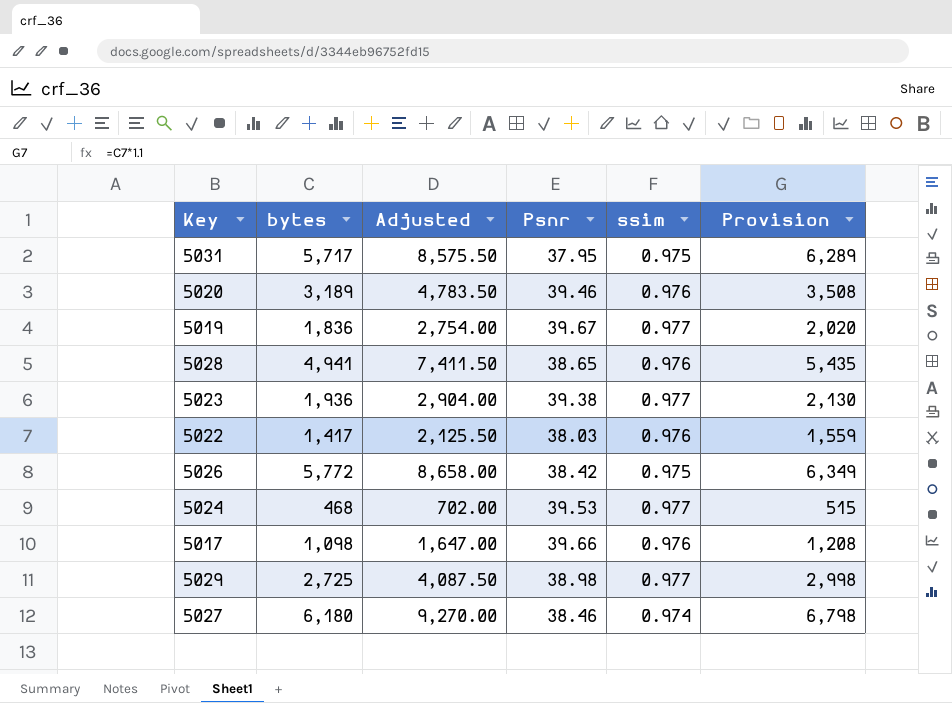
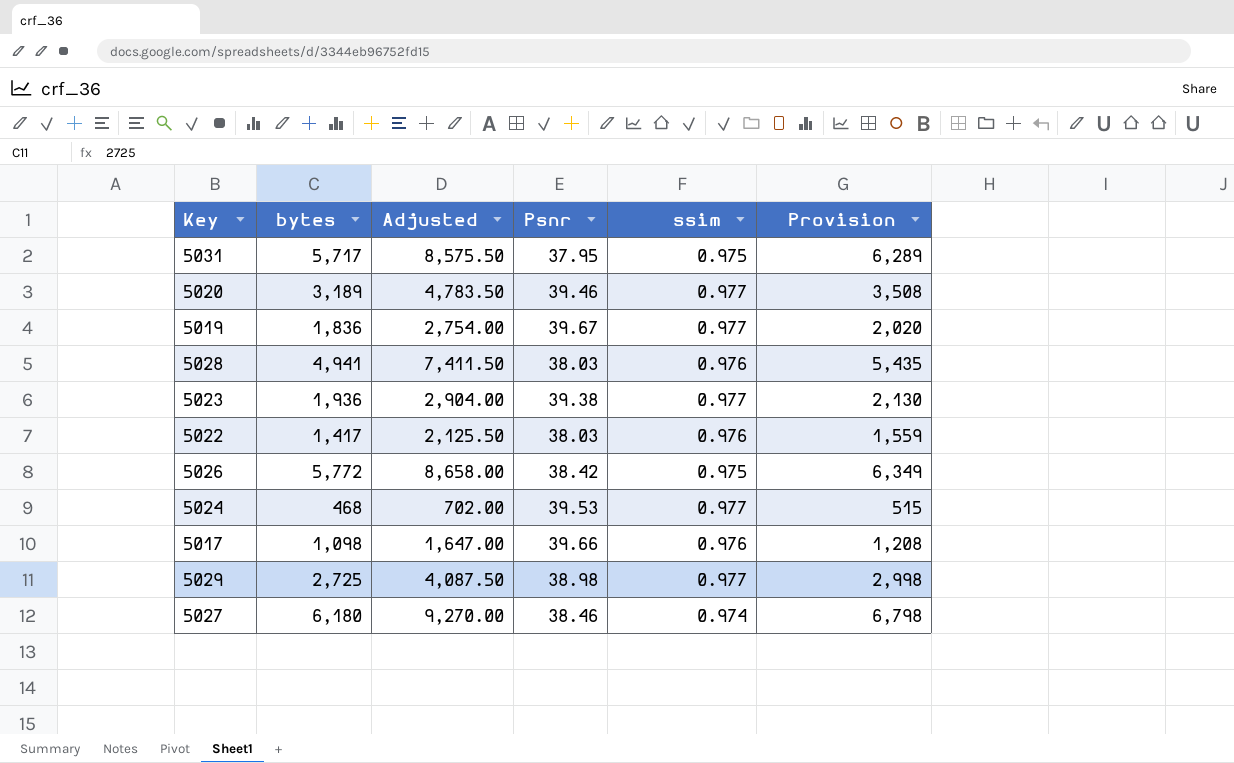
5020 | ssim: 0.976 -> 0.977
5028 | Psnr: 38.65 -> 38.03

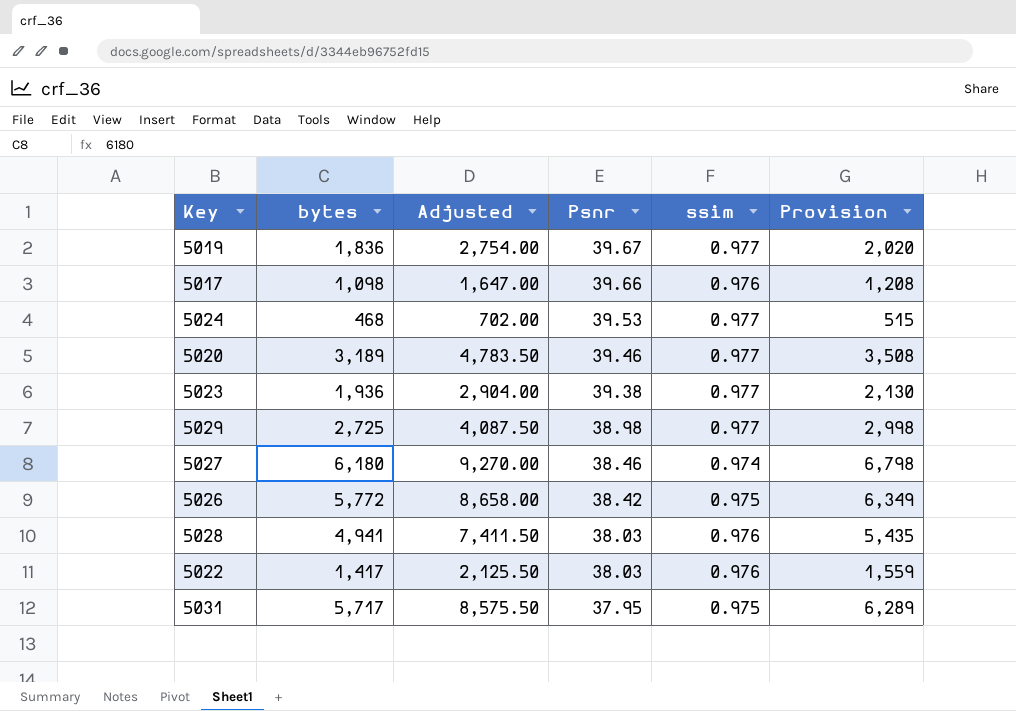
row order: none -> Psnr descending

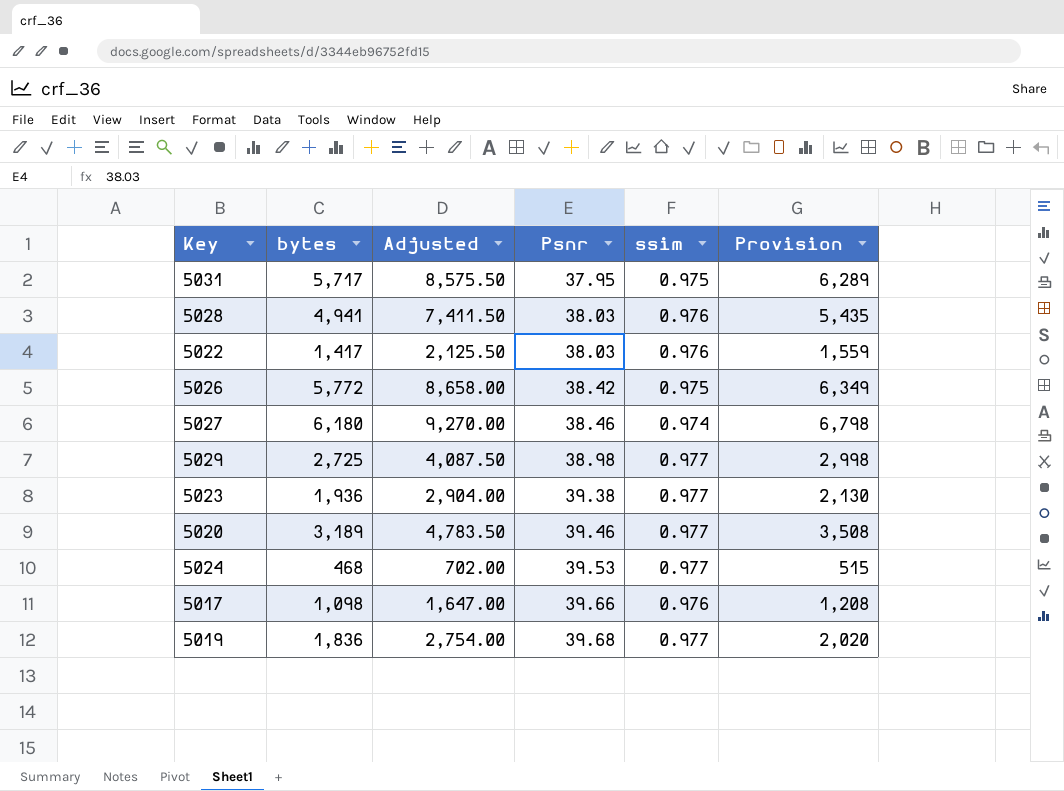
row order: Psnr descending -> Psnr ascending
5019 | Psnr: 39.67 -> 39.68

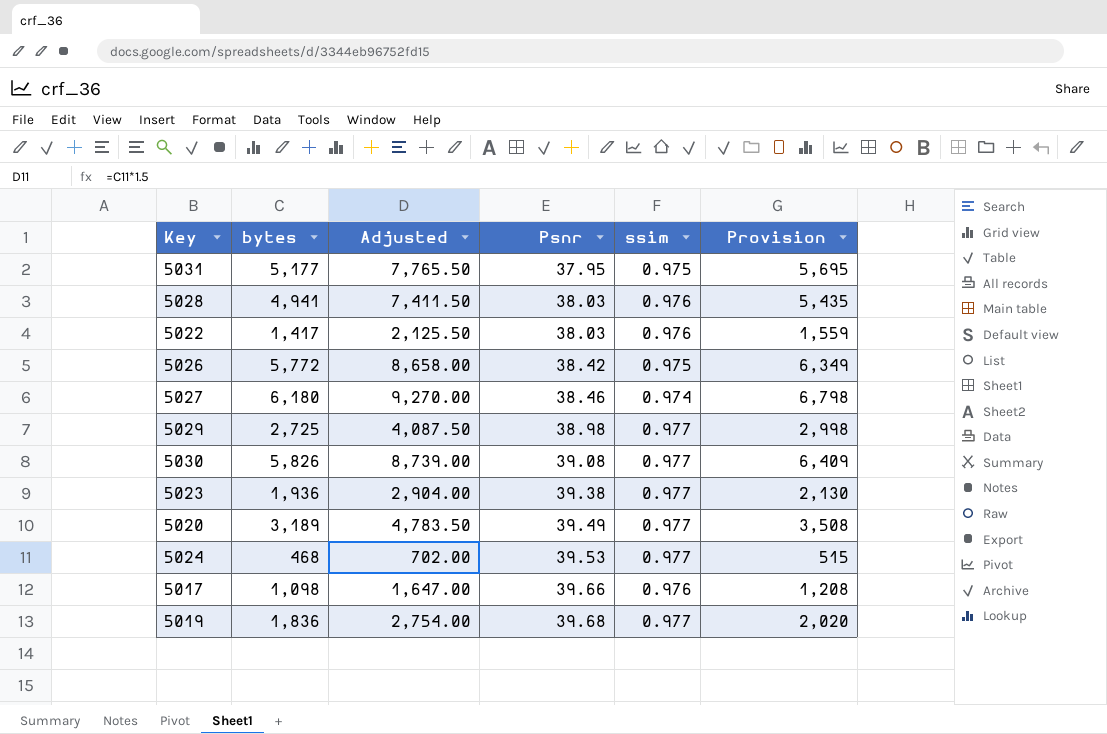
5031 | bytes: 5,717 -> 5,177
5031 | Adjusted: 8,575.50 -> 7,765.50
5031 | Provision: 6,289 -> 5,695
row 5030: none -> 5,826 | 8,739.00 | 39.08 | 0.977 | 6,409
5020 | Psnr: 39.46 -> 39.49

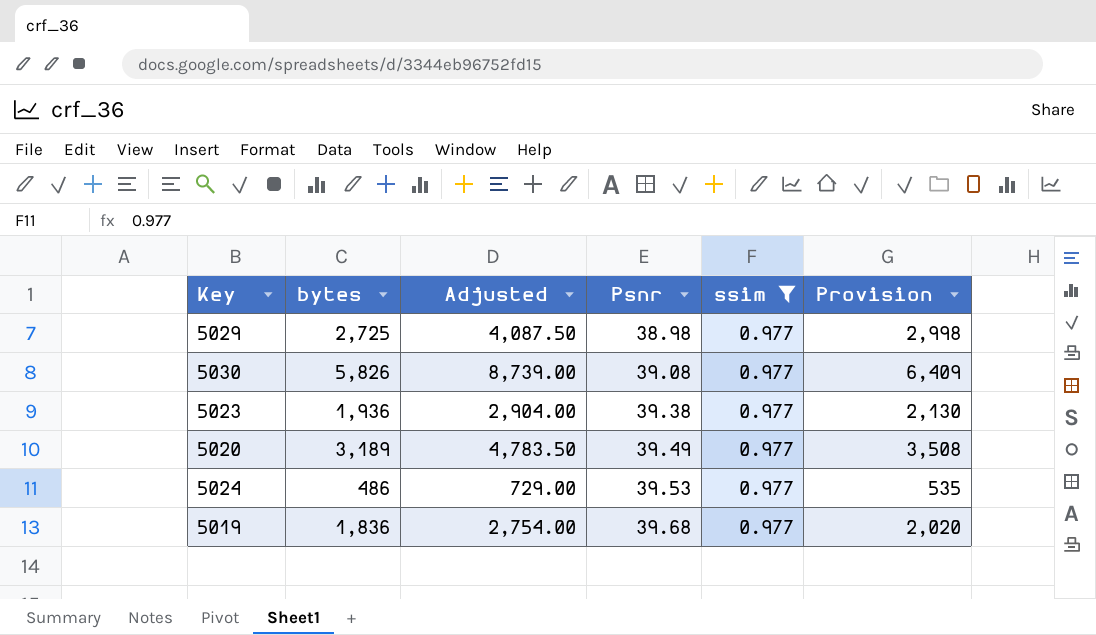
filter: none -> ssim = 0.977
5024 | bytes: 468 -> 486
5024 | Adjusted: 702.00 -> 729.00
5024 | Provision: 515 -> 535

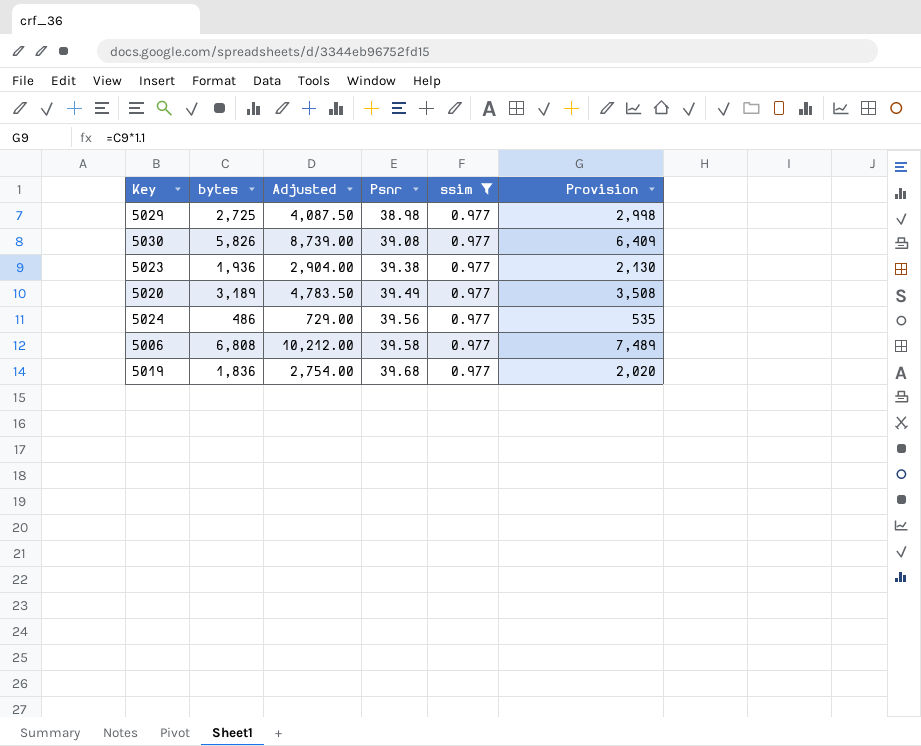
5024 | Psnr: 39.53 -> 39.56
row 5006: none -> 6,808 | 10,212.00 | 39.58 | 0.977 | 7,489

